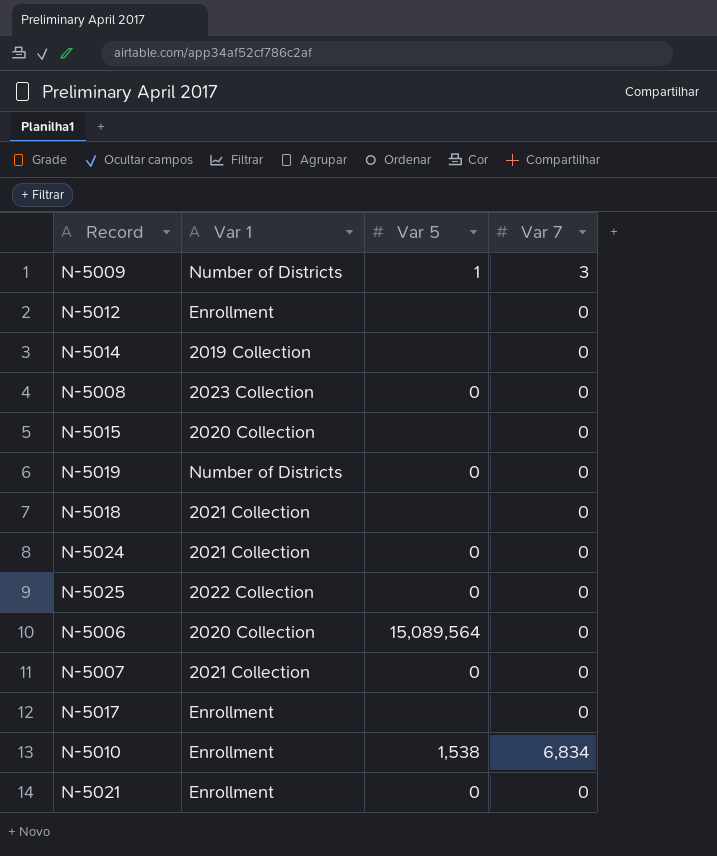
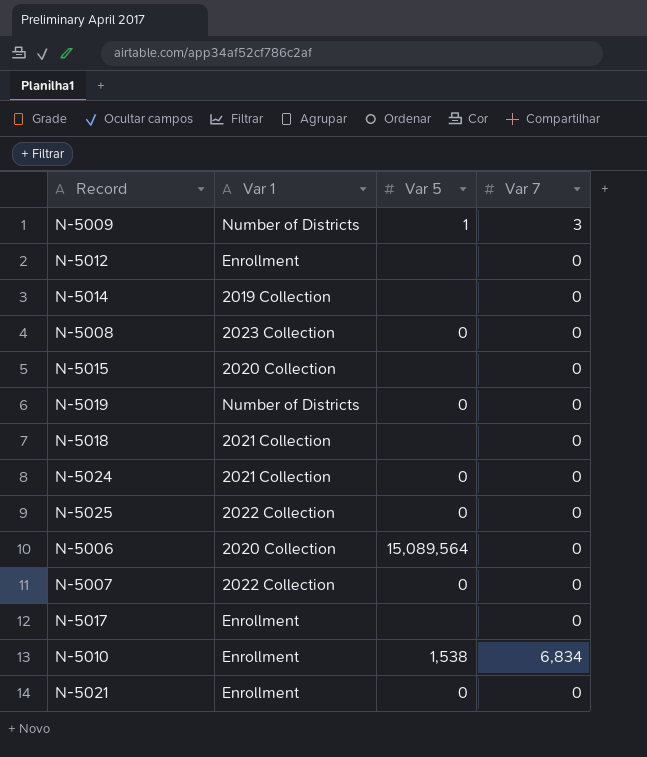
N-5007 | Var 1: 2021 Collection -> 2022 Collection

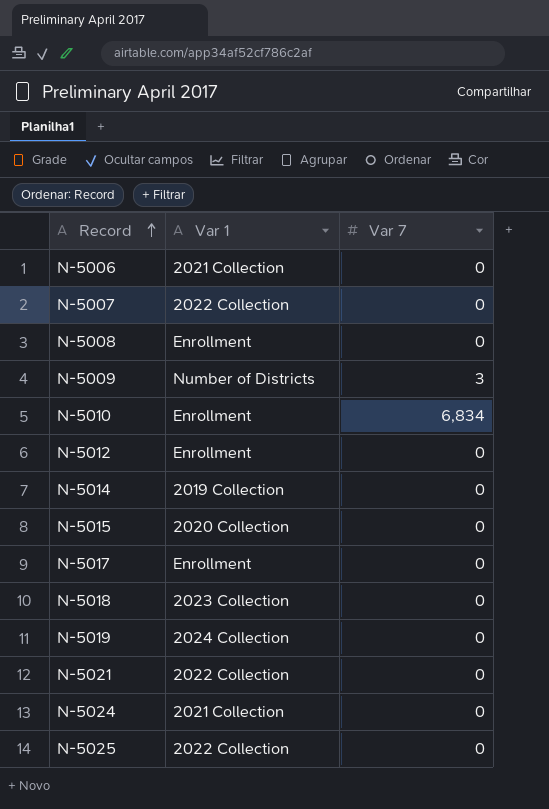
row order: none -> Record ascending
column Var 5 | position: 3 -> none
N-5006 | Var 1: 2020 Collection -> 2021 Collection
N-5008 | Var 1: 2023 Collection -> Enrollment
N-5018 | Var 1: 2021 Collection -> 2023 Collection
N-5019 | Var 1: Number of Districts -> 2024 Collection
N-5021 | Var 1: Enrollment -> 2022 Collection

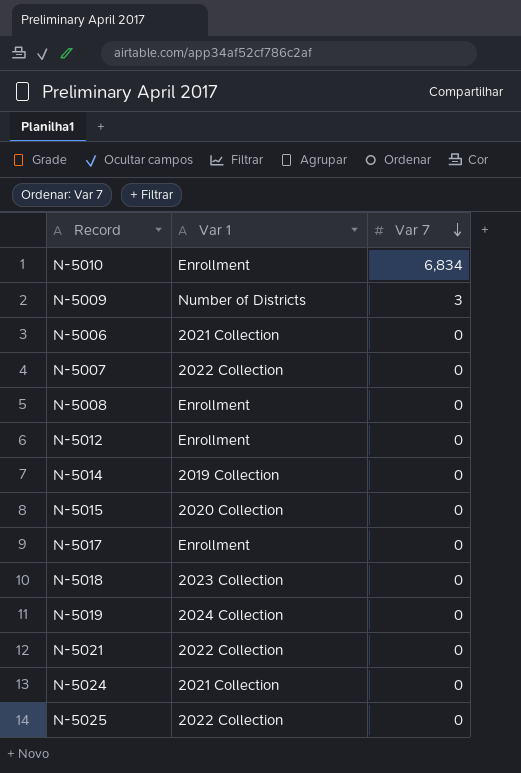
row order: Record ascending -> Var 7 descending

